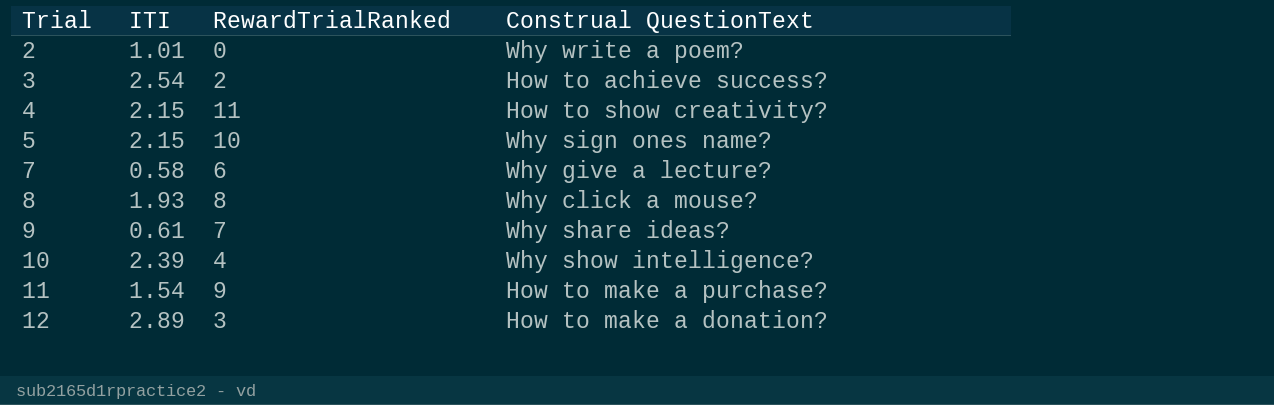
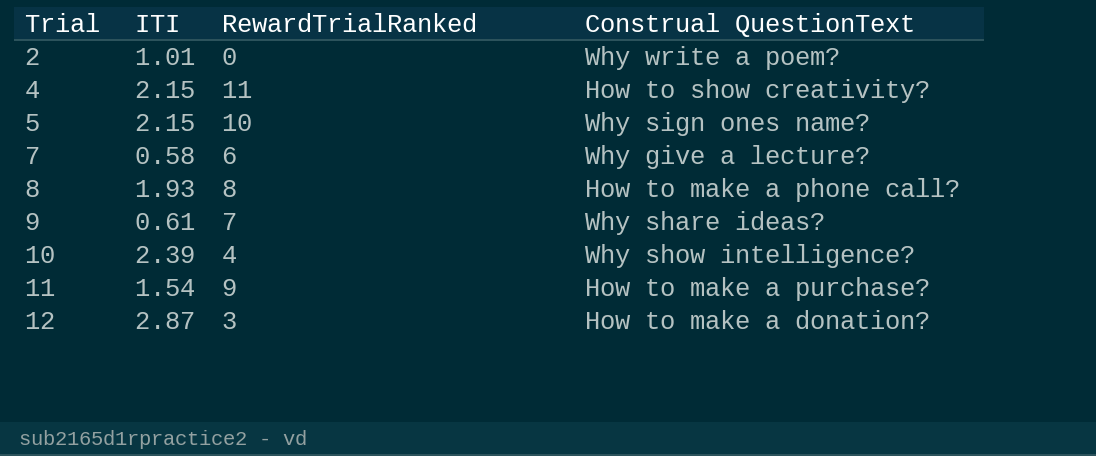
row 3: 2.54 | 2 | How to achieve success? -> none
8 | Construal QuestionText: Why click a mouse? -> How to make a phone call?
12 | ITI: 2.89 -> 2.87

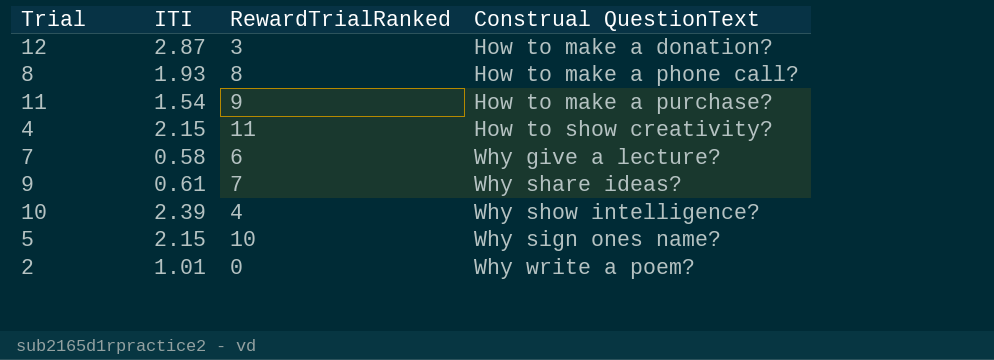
row order: Trial ascending -> Construal QuestionText ascending

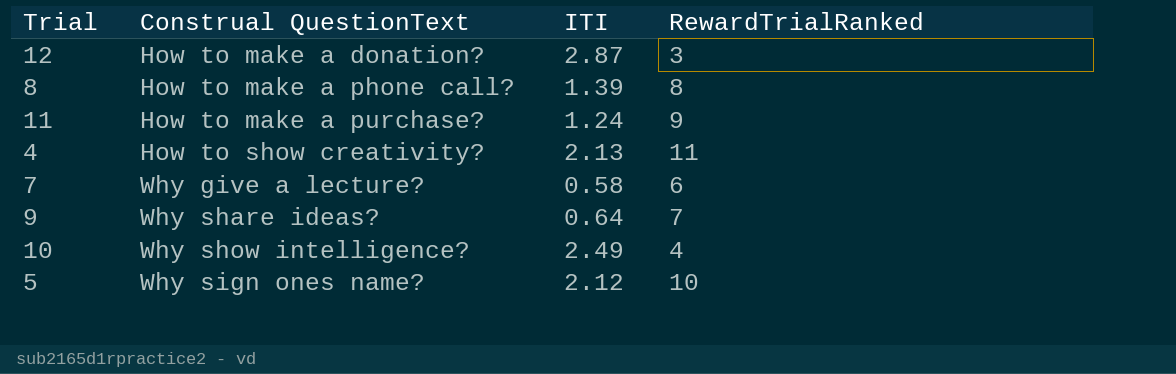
column Construal QuestionText | position: 4 -> 2
row 2: 1.01 | 0 | Why write a poem? -> none
8 | ITI: 1.93 -> 1.39
11 | ITI: 1.54 -> 1.24
4 | ITI: 2.15 -> 2.13
9 | ITI: 0.61 -> 0.64
10 | ITI: 2.39 -> 2.49
5 | ITI: 2.15 -> 2.12

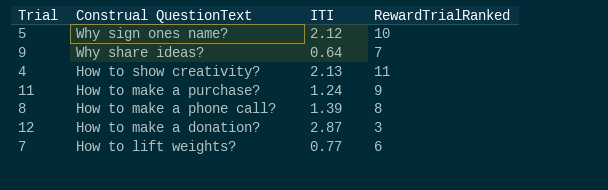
row order: Construal QuestionText ascending -> Construal QuestionText descending
row 10: Why show intelligence? | 2.49 | 4 -> none
7 | Construal QuestionText: Why give a lecture? -> How to lift weights?
7 | ITI: 0.58 -> 0.77

